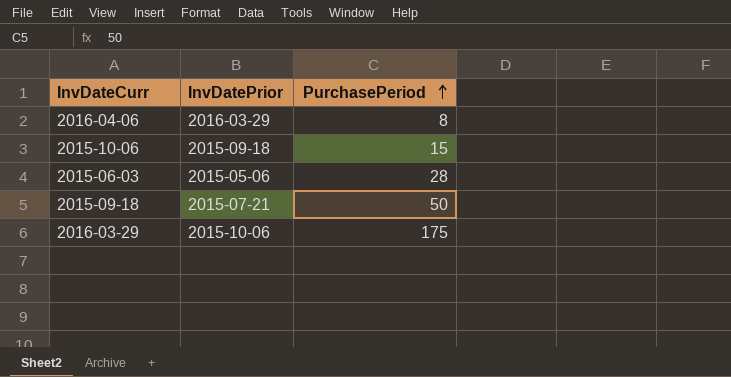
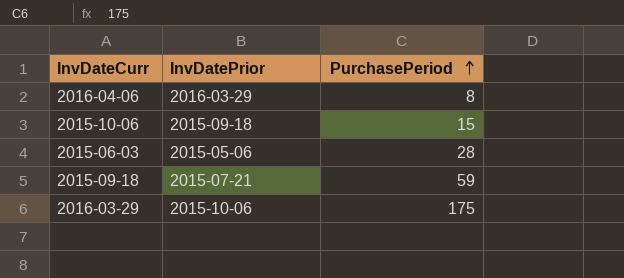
2015-09-18 | PurchasePeriod: 50 -> 59

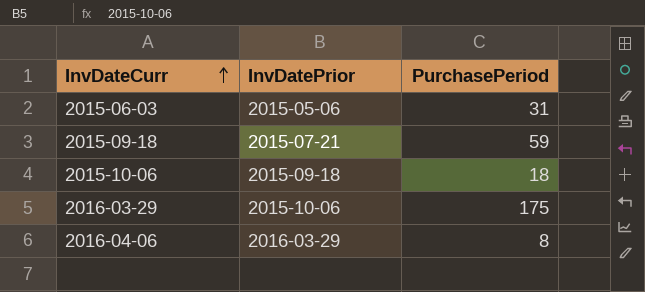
row order: PurchasePeriod ascending -> InvDateCurr ascending
2015-06-03 | PurchasePeriod: 28 -> 31
2015-10-06 | PurchasePeriod: 15 -> 18

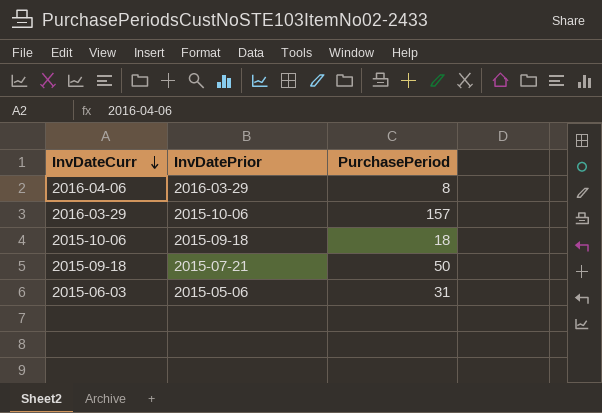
row order: InvDateCurr ascending -> InvDateCurr descending
2016-03-29 | PurchasePeriod: 175 -> 157
2015-09-18 | PurchasePeriod: 59 -> 50

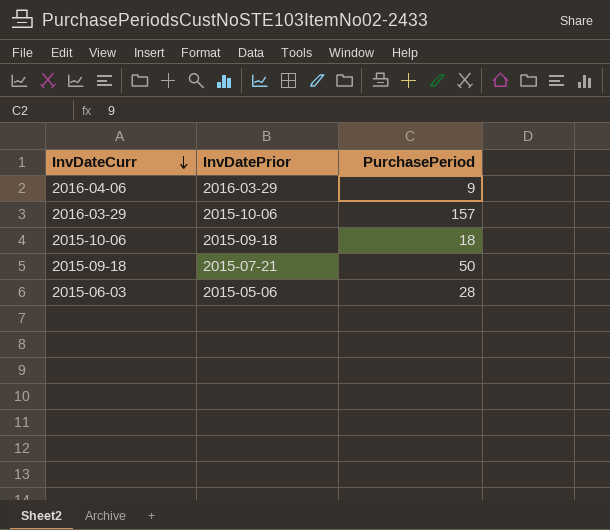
2016-04-06 | PurchasePeriod: 8 -> 9
2015-06-03 | PurchasePeriod: 31 -> 28

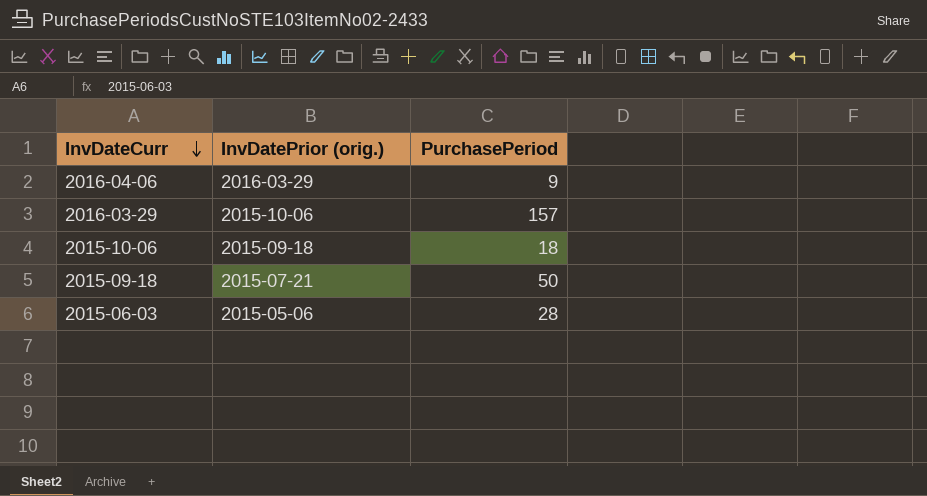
column name: InvDatePrior -> InvDatePrior (orig.)

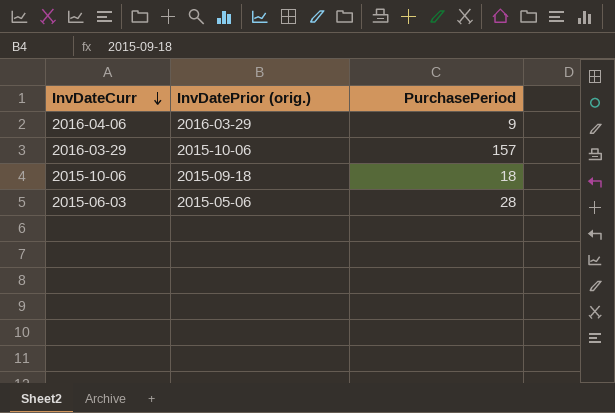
row 2015-09-18: 2015-07-21 | 50 -> none

